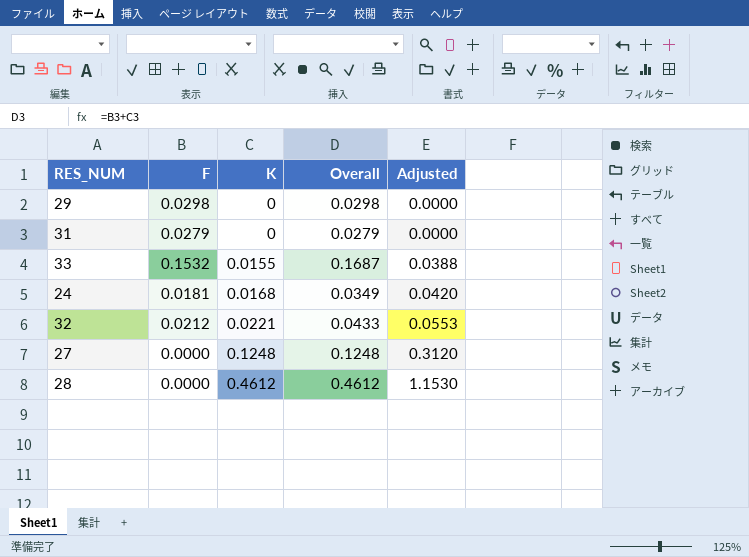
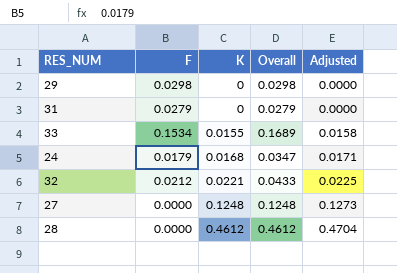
column Adjusted | formula: [K] * 2.5 -> [K] * 1.02
33 | F: 0.1532 -> 0.1534
33 | Overall: 0.1687 -> 0.1689
24 | F: 0.0181 -> 0.0179
24 | Overall: 0.0349 -> 0.0347

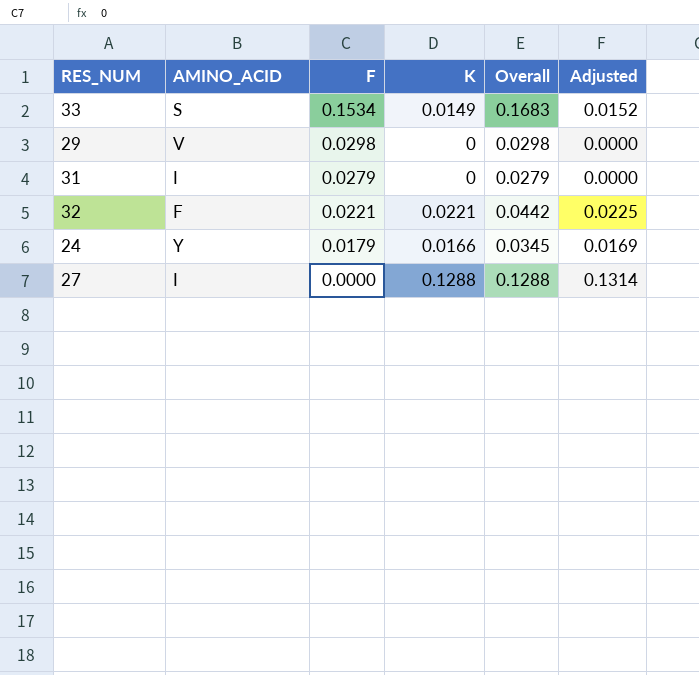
row order: K ascending -> F descending
column AMINO_ACID | position: none -> 2
row 28: 0.0000 | 0.4612 | 0.4612 | 0.4704 -> none
33 | K: 0.0155 -> 0.0149
33 | Overall: 0.1689 -> 0.1683
33 | Adjusted: 0.0158 -> 0.0152
32 | F: 0.0212 -> 0.0221
32 | Overall: 0.0433 -> 0.0442
24 | K: 0.0168 -> 0.0166
24 | Overall: 0.0347 -> 0.0345
24 | Adjusted: 0.0171 -> 0.0169
27 | K: 0.1248 -> 0.1288
27 | Overall: 0.1248 -> 0.1288
27 | Adjusted: 0.1273 -> 0.1314

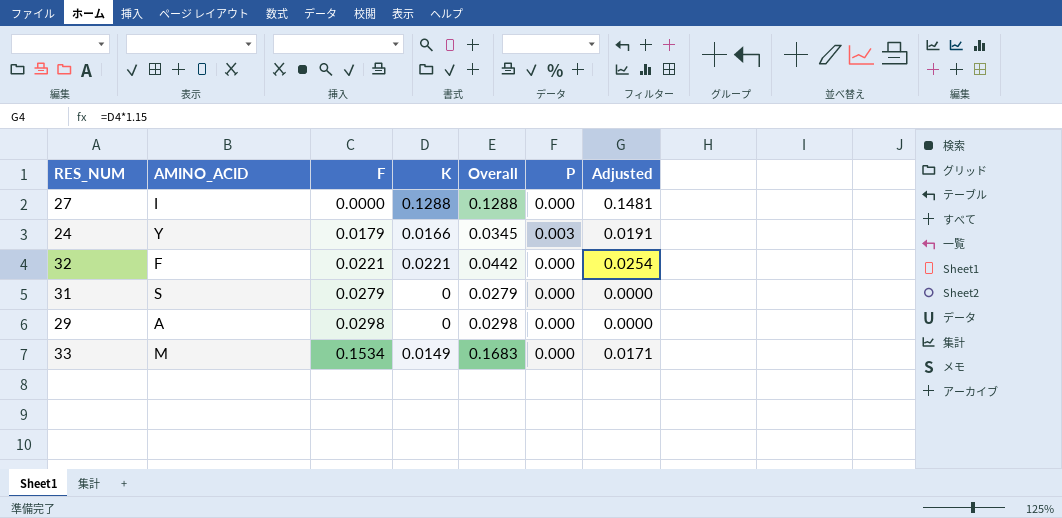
row order: F descending -> F ascending
column P | position: none -> 6
column Adjusted | formula: [K] * 1.02 -> [K] * 1.15
31 | AMINO_ACID: I -> S
29 | AMINO_ACID: V -> A
33 | AMINO_ACID: S -> M

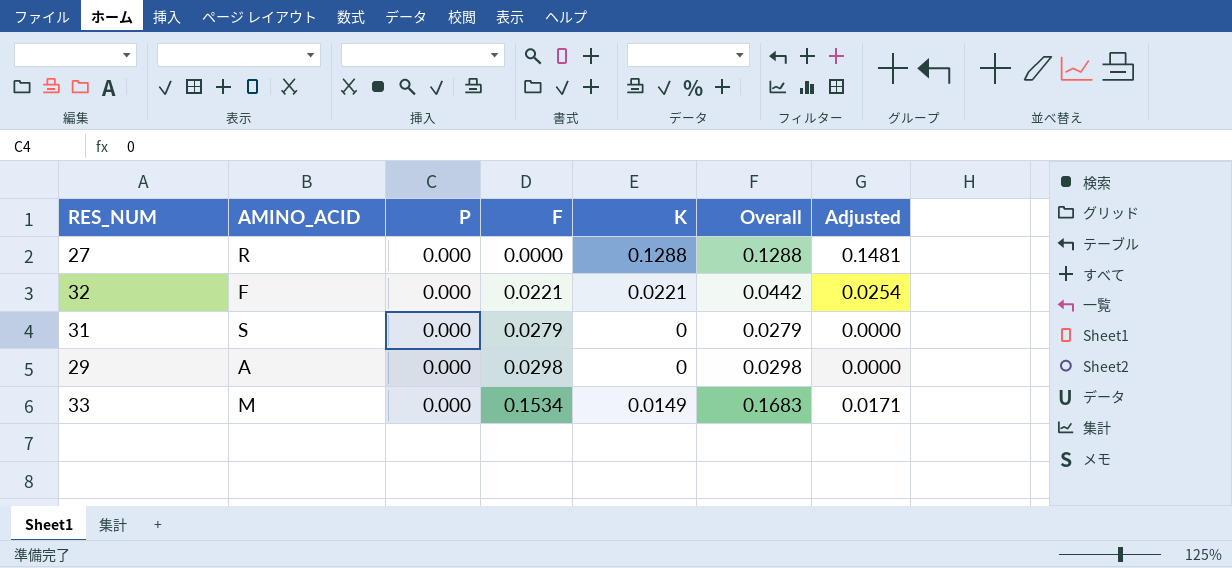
column P | position: 6 -> 3
row 24: Y | 0.0179 | 0.0166 | 0.0345 | 0.003 | 0.0191 -> none
27 | AMINO_ACID: I -> R

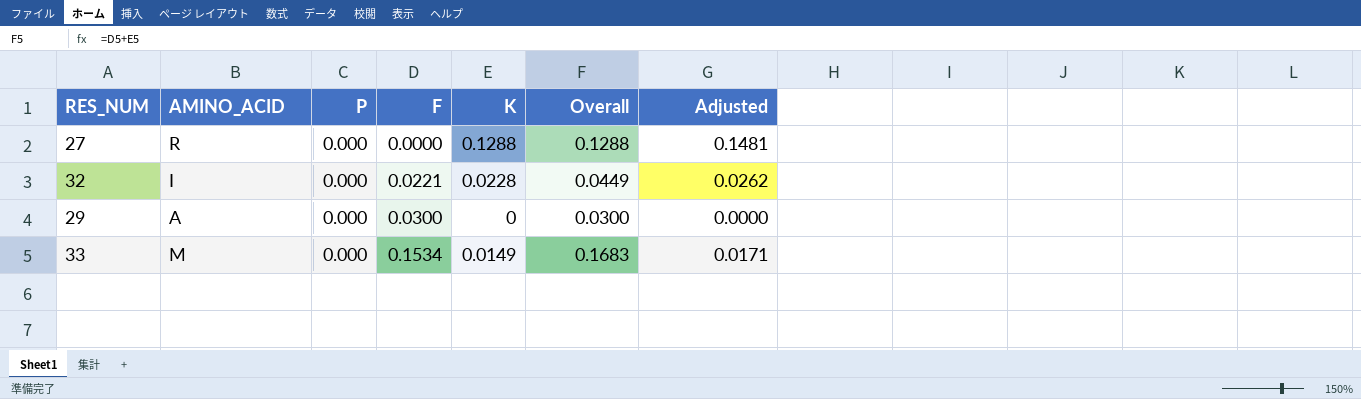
row 31: S | 0.000 | 0.0279 | 0 | 0.0279 | 0.0000 -> none
32 | AMINO_ACID: F -> I
32 | K: 0.0221 -> 0.0228
32 | Overall: 0.0442 -> 0.0449
32 | Adjusted: 0.0254 -> 0.0262
29 | F: 0.0298 -> 0.0300
29 | Overall: 0.0298 -> 0.0300

